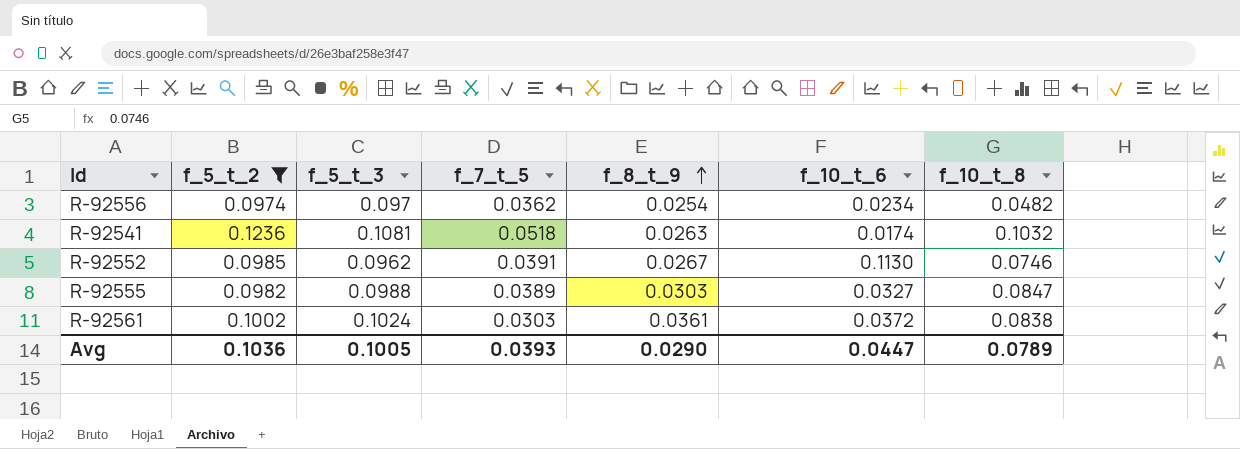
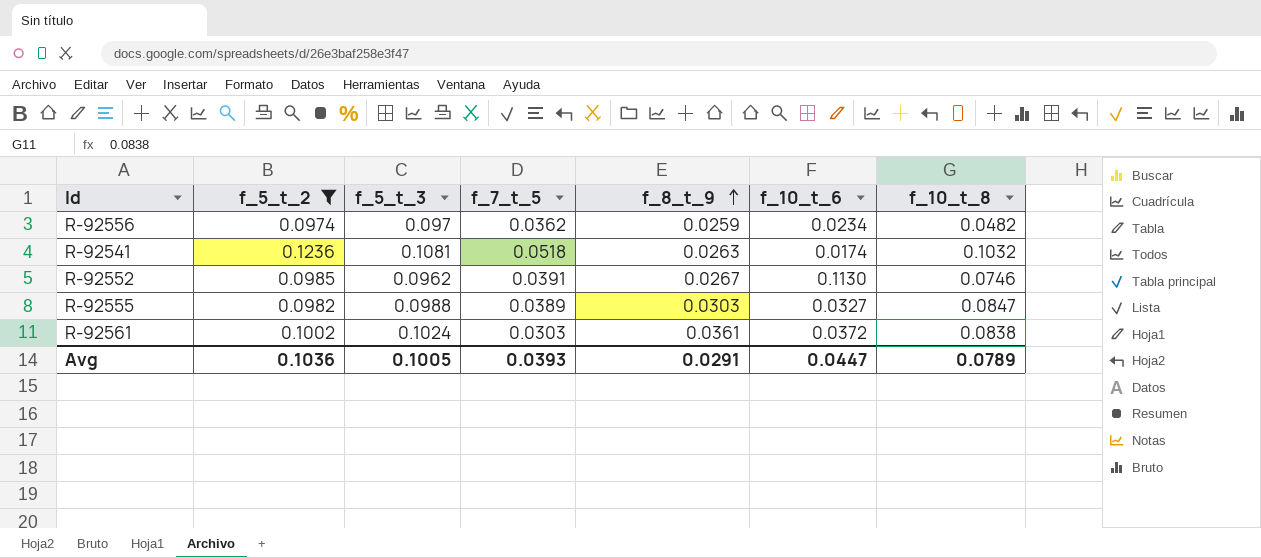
R-92556 | f_8_t_9: 0.0254 -> 0.0259
Avg | f_8_t_9: 0.0290 -> 0.0291

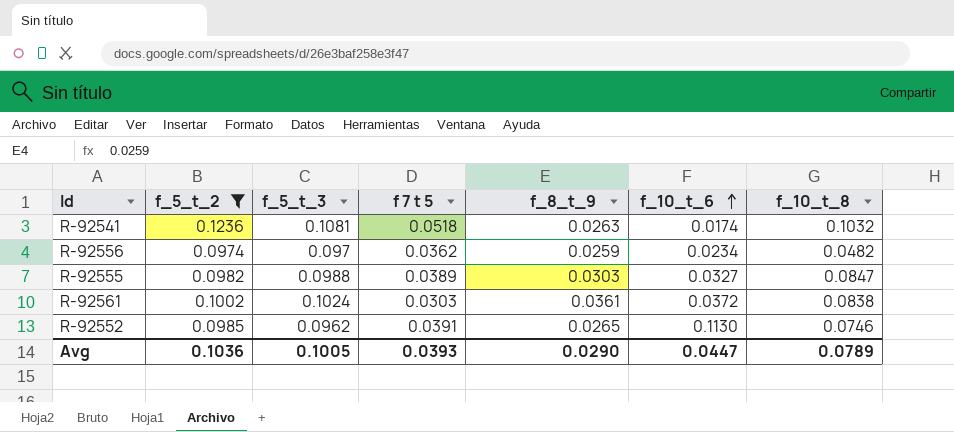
row order: f_8_t_9 ascending -> f_10_t_6 ascending
column name: f_7_t_5 -> f 7 t 5
R-92552 | f_8_t_9: 0.0267 -> 0.0265
Avg | f_8_t_9: 0.0291 -> 0.0290

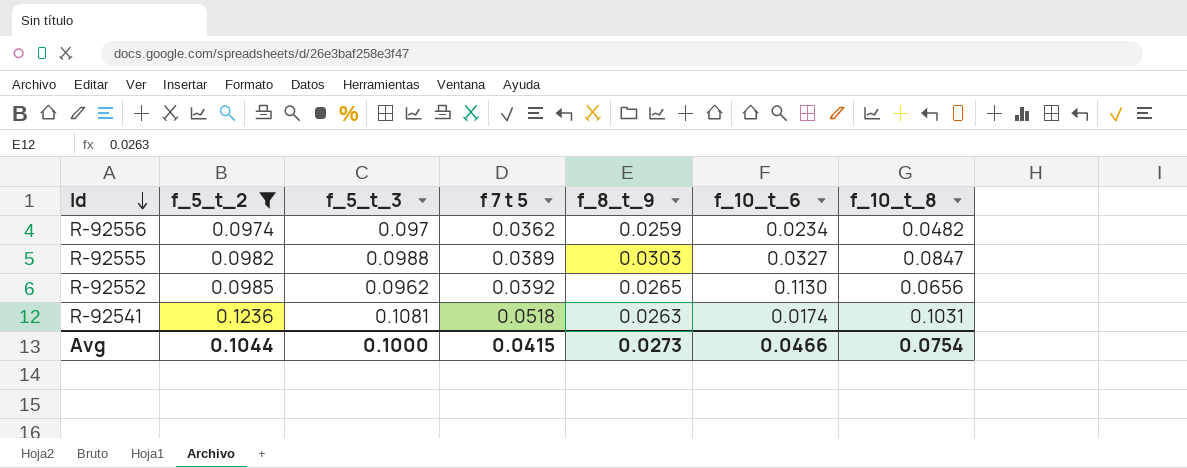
row order: f_10_t_6 ascending -> Id descending
row R-92561: 0.1002 | 0.1024 | 0.0303 | 0.0361 | 0.0372 | 0.0838 -> none
R-92552 | f 7 t 5: 0.0391 -> 0.0392
R-92552 | f_10_t_8: 0.0746 -> 0.0656
R-92541 | f_10_t_8: 0.1032 -> 0.1031
Avg | f_5_t_2: 0.1036 -> 0.1044
Avg | f_5_t_3: 0.1005 -> 0.1000
Avg | f 7 t 5: 0.0393 -> 0.0415
Avg | f_8_t_9: 0.0290 -> 0.0273
Avg | f_10_t_6: 0.0447 -> 0.0466
Avg | f_10_t_8: 0.0789 -> 0.0754

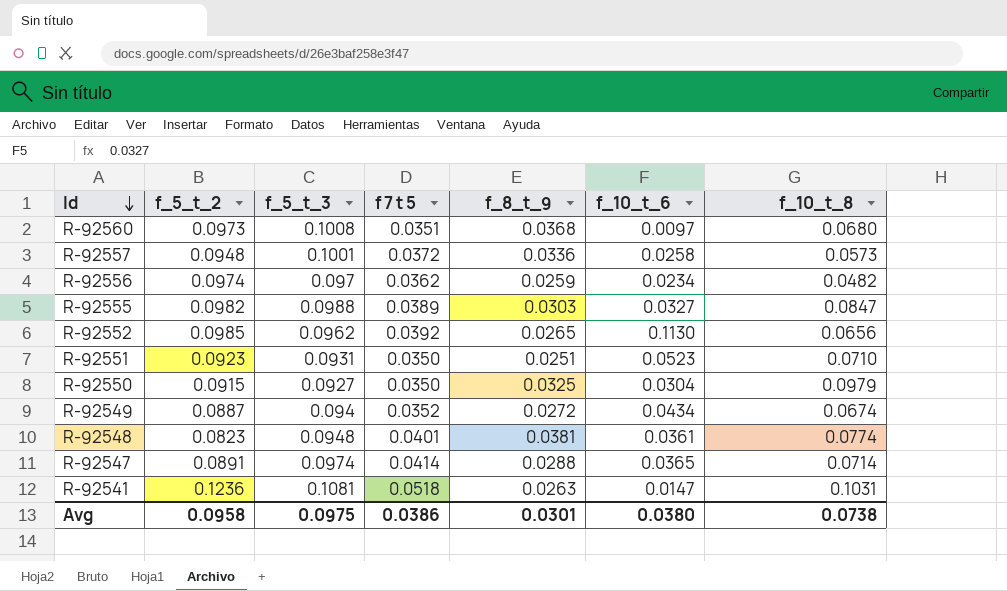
filter: f_5_t_2 >= 0.0974 -> none
R-92541 | f_10_t_6: 0.0174 -> 0.0147
Avg | f_5_t_2: 0.1044 -> 0.0958
Avg | f_5_t_3: 0.1000 -> 0.0975
Avg | f 7 t 5: 0.0415 -> 0.0386
Avg | f_8_t_9: 0.0273 -> 0.0301
Avg | f_10_t_6: 0.0466 -> 0.0380
Avg | f_10_t_8: 0.0754 -> 0.0738

